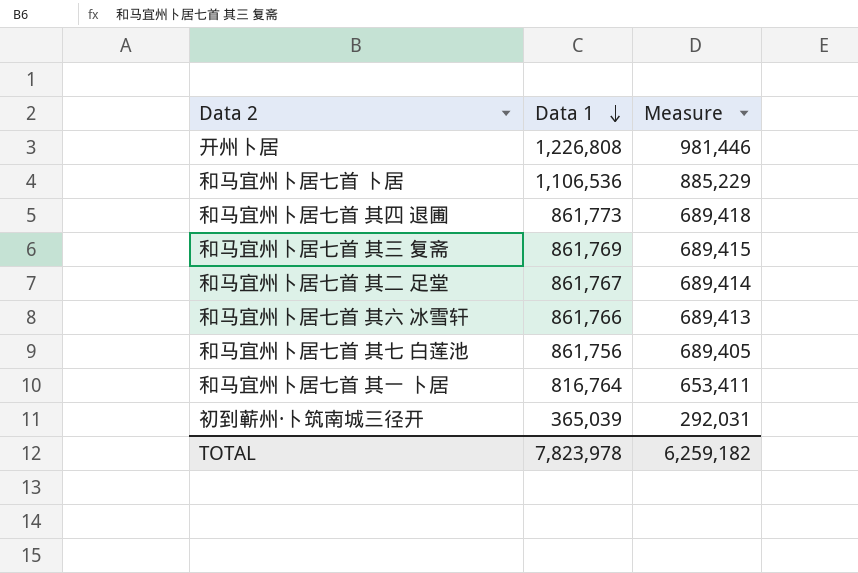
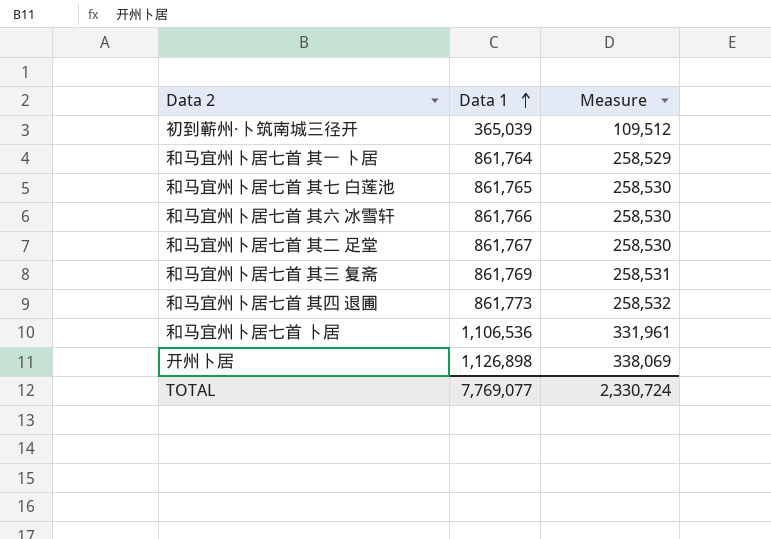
row order: Data 1 descending -> Data 1 ascending
column Measure | formula: [Data 1] * 0.8 -> [Data 1] * 0.3
和马宜州卜居七首 其一 卜居 | Data 1: 816,764 -> 861,764
和马宜州卜居七首 其七 白莲池 | Data 1: 861,756 -> 861,765
开州卜居 | Data 1: 1,226,808 -> 1,126,898
TOTAL | Data 1: 7,823,978 -> 7,769,077
TOTAL | Measure: 6,259,182 -> 2,330,724

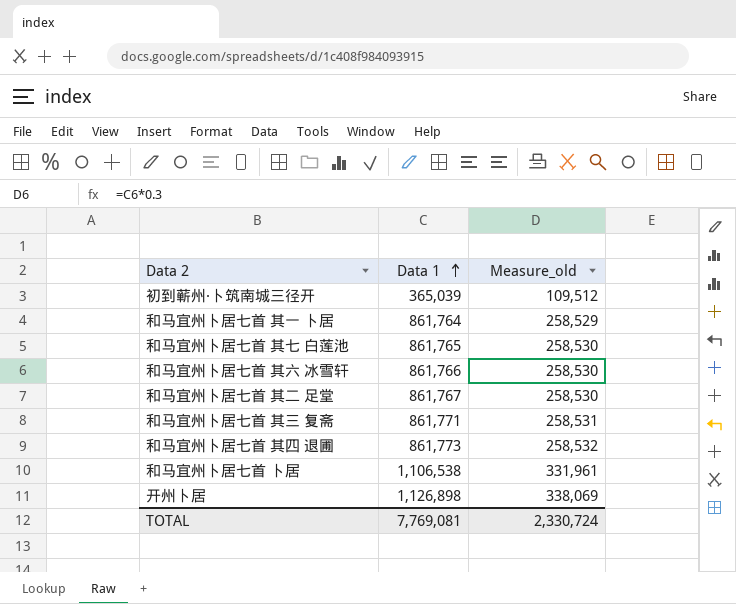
column name: Measure -> Measure_old
和马宜州卜居七首 其三 复斋 | Data 1: 861,769 -> 861,771
和马宜州卜居七首 卜居 | Data 1: 1,106,536 -> 1,106,538
TOTAL | Data 1: 7,769,077 -> 7,769,081

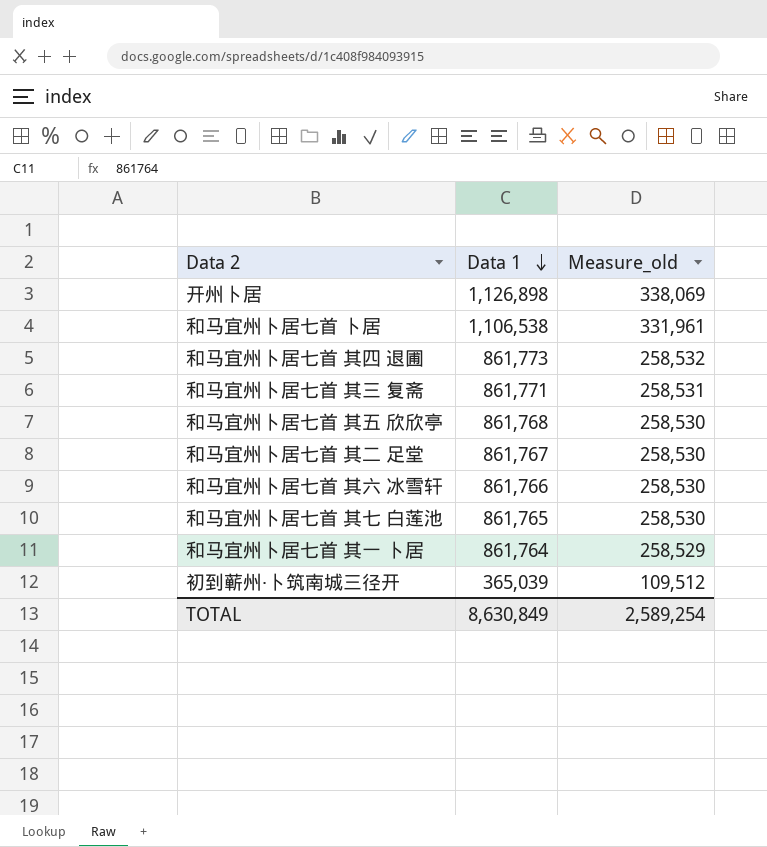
row order: Data 1 ascending -> Data 1 descending
row 和马宜州卜居七首 其五 欣欣亭: none -> 861,768 | 258,530
TOTAL | Data 1: 7,769,081 -> 8,630,849
TOTAL | Measure_old: 2,330,724 -> 2,589,254

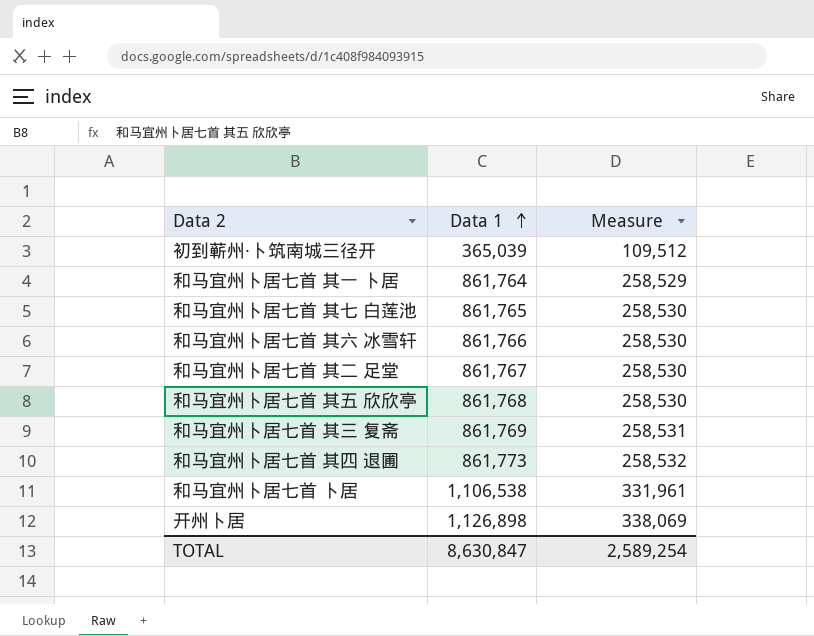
row order: Data 1 descending -> Data 1 ascending
column name: Measure_old -> Measure
和马宜州卜居七首 其三 复斋 | Data 1: 861,771 -> 861,769
TOTAL | Data 1: 8,630,849 -> 8,630,847

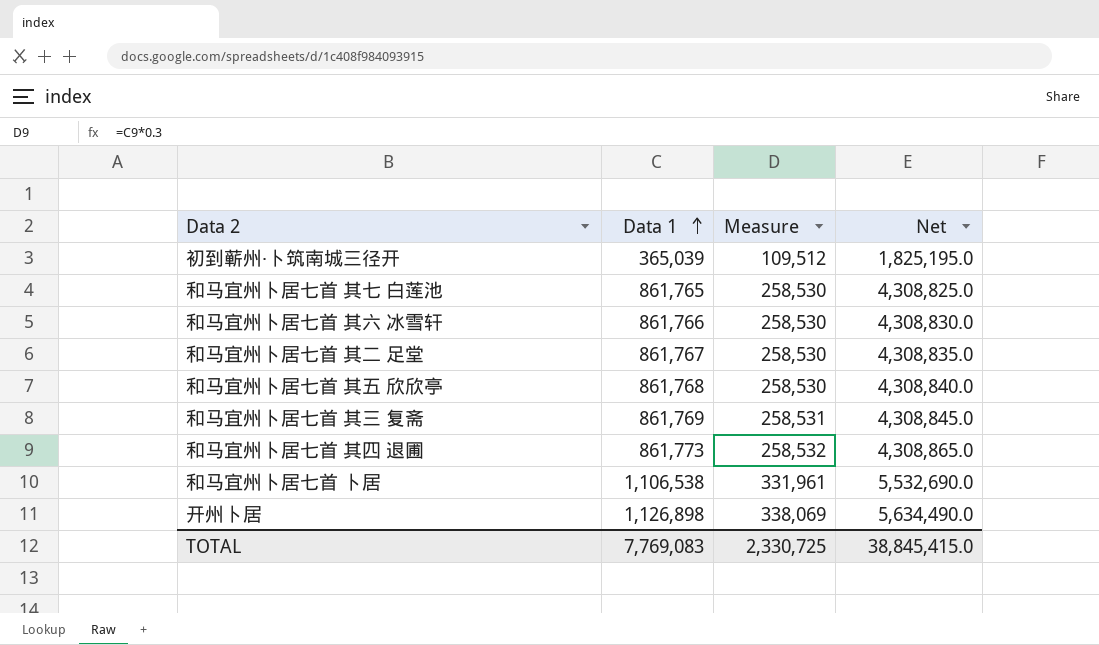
column Net | formula: none -> [Data 1] * 5
row 和马宜州卜居七首 其一 卜居: 861,764 | 258,529 -> none
TOTAL | Data 1: 8,630,847 -> 7,769,083
TOTAL | Measure: 2,589,254 -> 2,330,725

